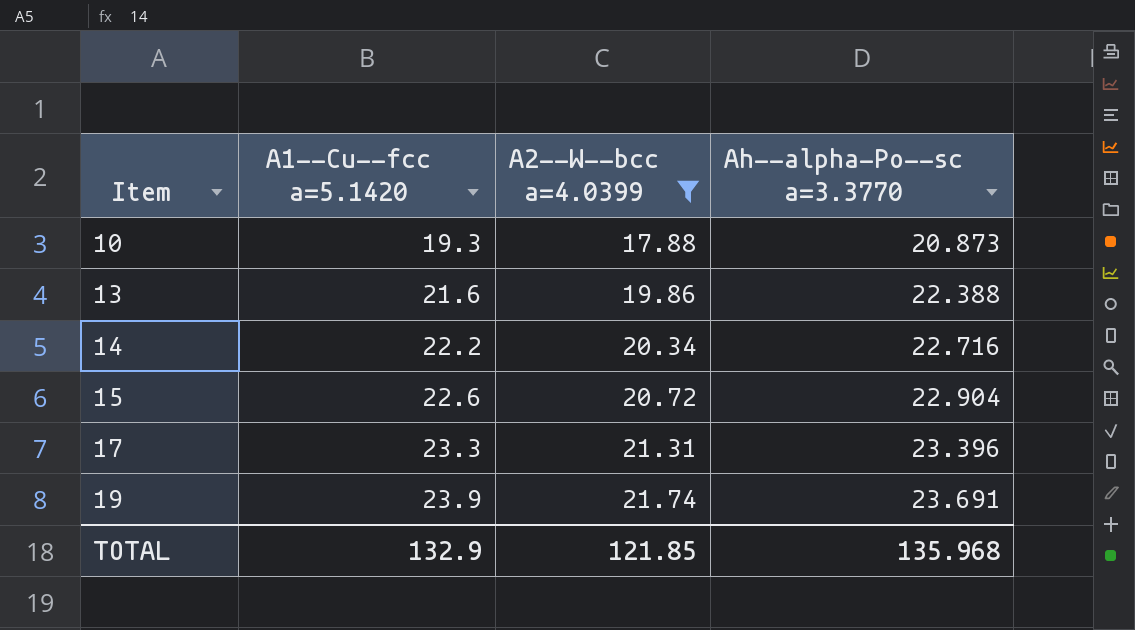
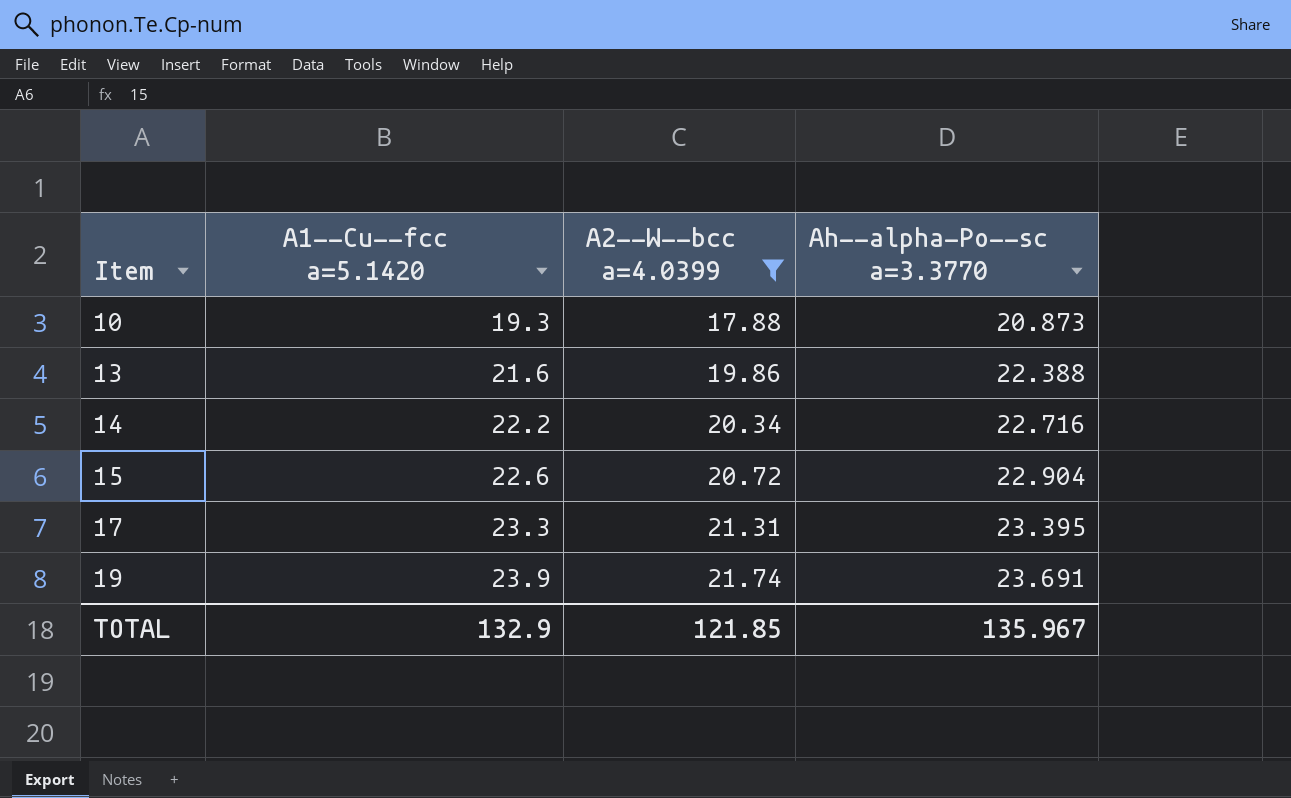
17 | Ah--alpha-Po--sc a=3.3770: 23.396 -> 23.395
TOTAL | Ah--alpha-Po--sc a=3.3770: 135.968 -> 135.967

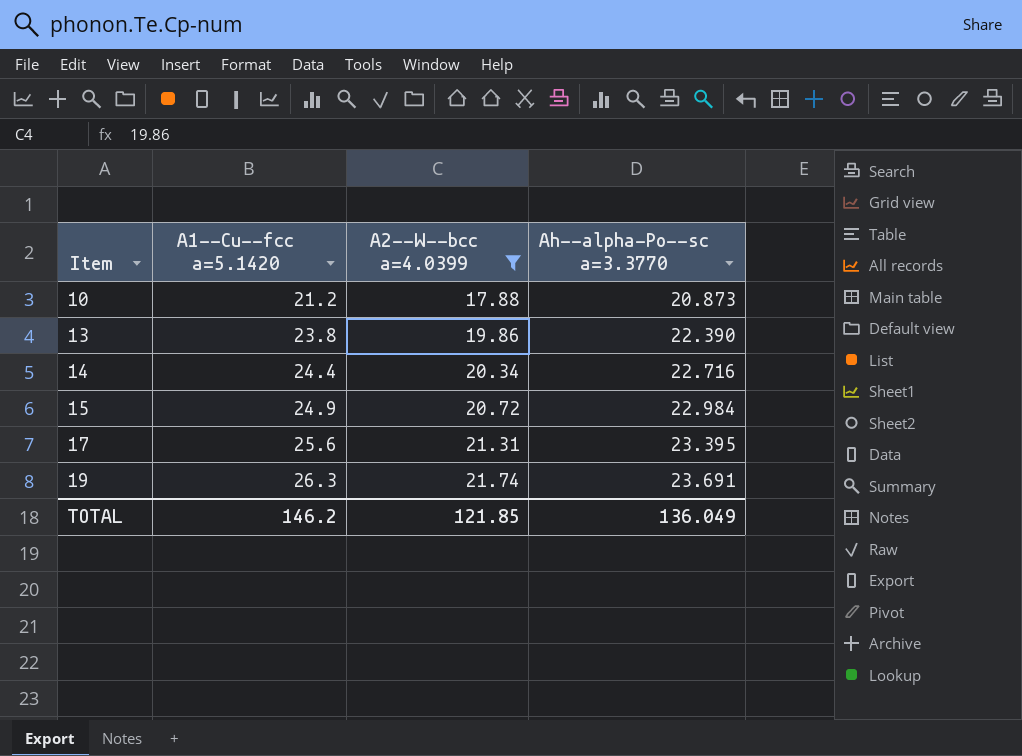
10 | A1--Cu--fcc a=5.1420: 19.3 -> 21.2
13 | A1--Cu--fcc a=5.1420: 21.6 -> 23.8
13 | Ah--alpha-Po--sc a=3.3770: 22.388 -> 22.390
14 | A1--Cu--fcc a=5.1420: 22.2 -> 24.4
15 | A1--Cu--fcc a=5.1420: 22.6 -> 24.9
15 | Ah--alpha-Po--sc a=3.3770: 22.904 -> 22.984
17 | A1--Cu--fcc a=5.1420: 23.3 -> 25.6
19 | A1--Cu--fcc a=5.1420: 23.9 -> 26.3
TOTAL | A1--Cu--fcc a=5.1420: 132.9 -> 146.2
TOTAL | Ah--alpha-Po--sc a=3.3770: 135.967 -> 136.049

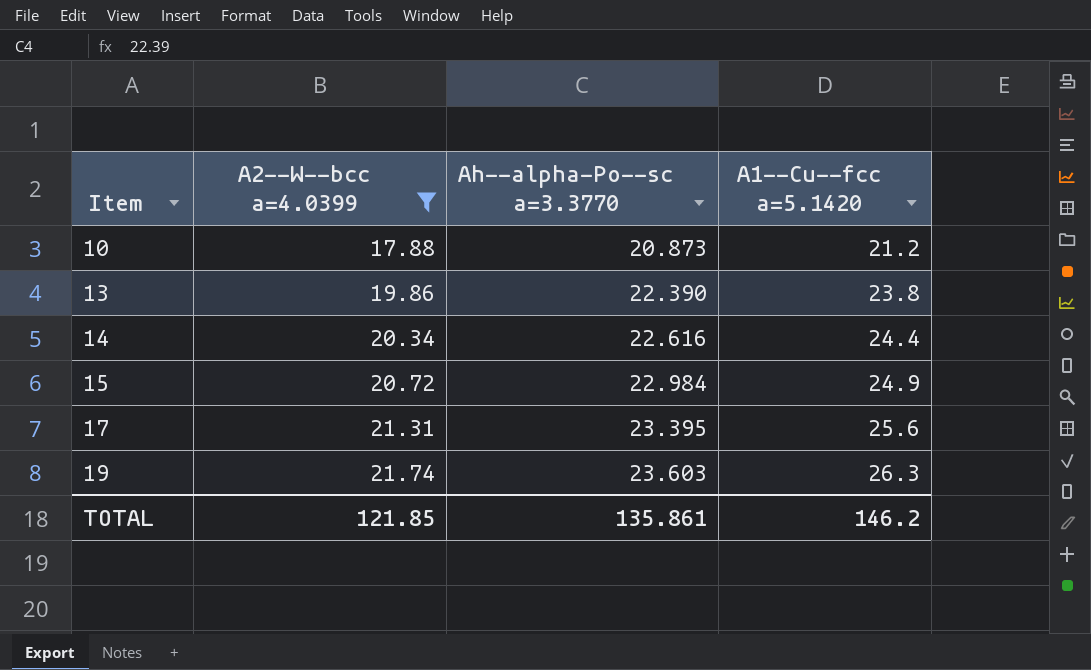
column A1--Cu--fcc a=5.1420 | position: 2 -> 4
14 | Ah--alpha-Po--sc a=3.3770: 22.716 -> 22.616
19 | Ah--alpha-Po--sc a=3.3770: 23.691 -> 23.603
TOTAL | Ah--alpha-Po--sc a=3.3770: 136.049 -> 135.861

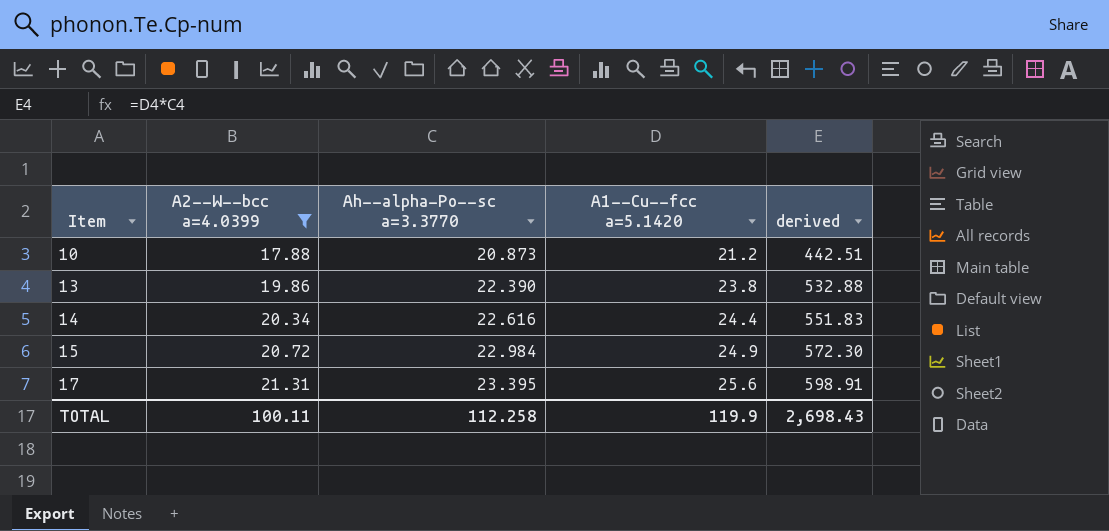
column derived | formula: none -> [Ah--alpha-Po--sc a=3.3770] * [A1--Cu--fcc a=5.1420]
row 19: 21.74 | 23.603 | 26.3 -> none
TOTAL | A2--W--bcc a=4.0399: 121.85 -> 100.11
TOTAL | Ah--alpha-Po--sc a=3.3770: 135.861 -> 112.258
TOTAL | A1--Cu--fcc a=5.1420: 146.2 -> 119.9

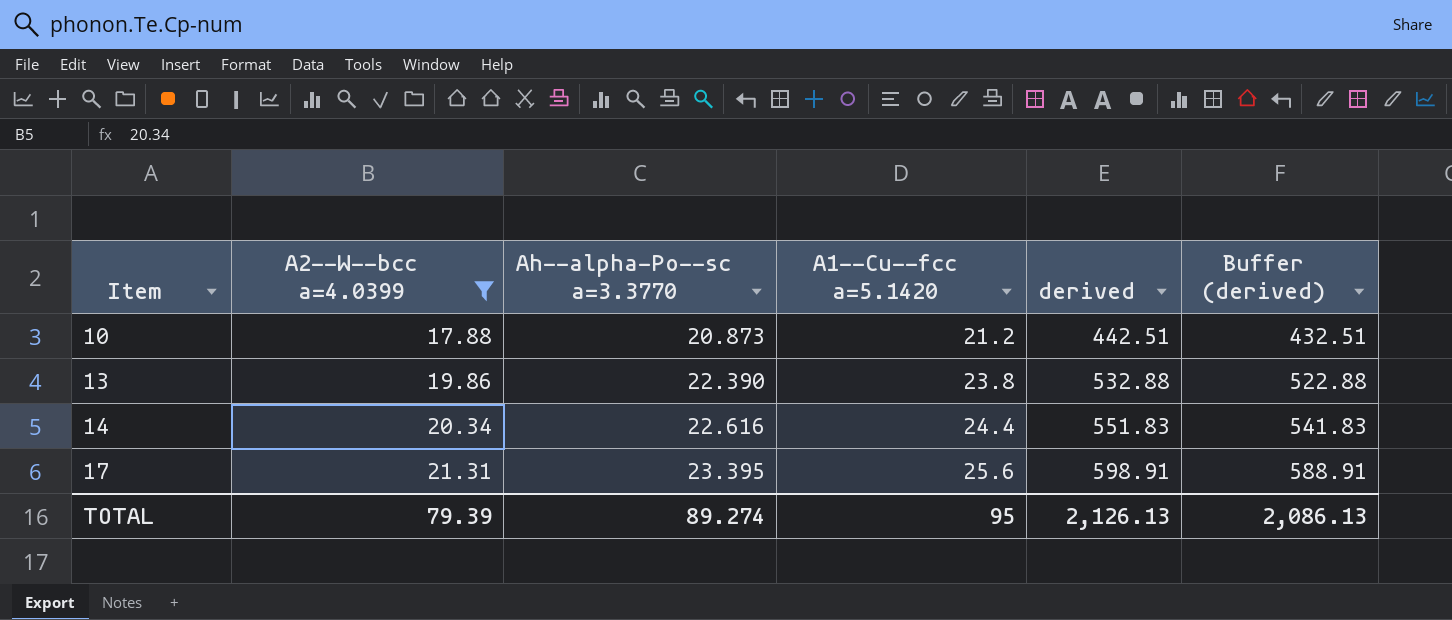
column Buffer (derived) | formula: none -> [derived] - 10
row 15: 20.72 | 22.984 | 24.9 | 572.30 -> none
TOTAL | A2--W--bcc a=4.0399: 100.11 -> 79.39
TOTAL | Ah--alpha-Po--sc a=3.3770: 112.258 -> 89.274
TOTAL | A1--Cu--fcc a=5.1420: 119.9 -> 95
TOTAL | derived: 2,698.43 -> 2,126.13

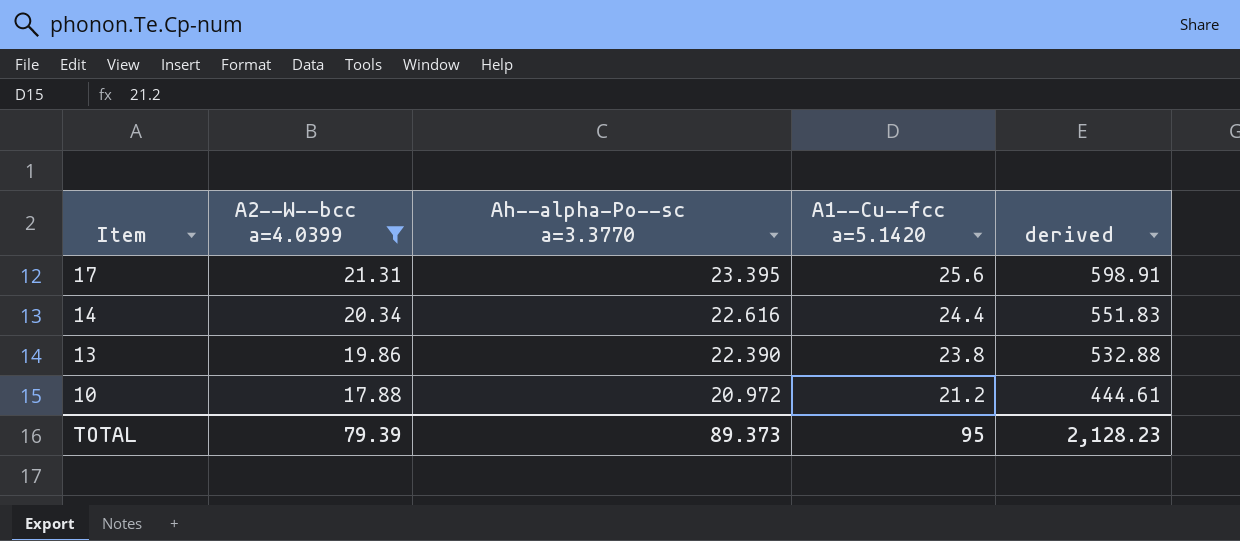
row order: Item ascending -> Item descending
column Buffer (derived) | formula: [derived] - 10 -> none
10 | Ah--alpha-Po--sc a=3.3770: 20.873 -> 20.972
10 | derived: 442.51 -> 444.61
TOTAL | Ah--alpha-Po--sc a=3.3770: 89.274 -> 89.373
TOTAL | derived: 2,126.13 -> 2,128.23

